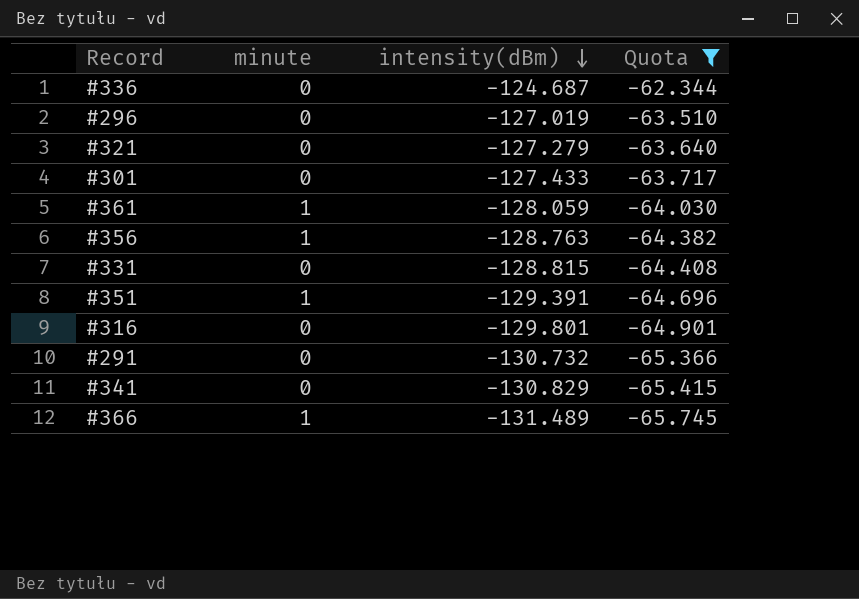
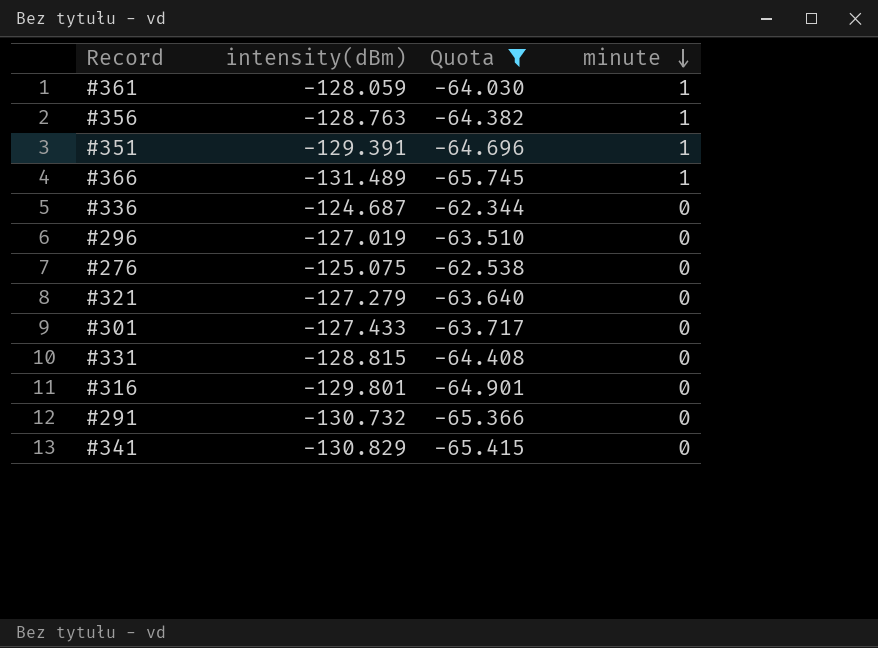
row order: intensity(dBm) descending -> minute descending
column minute | position: 2 -> 4
row #276: none -> -125.075 | -62.538 | 0

